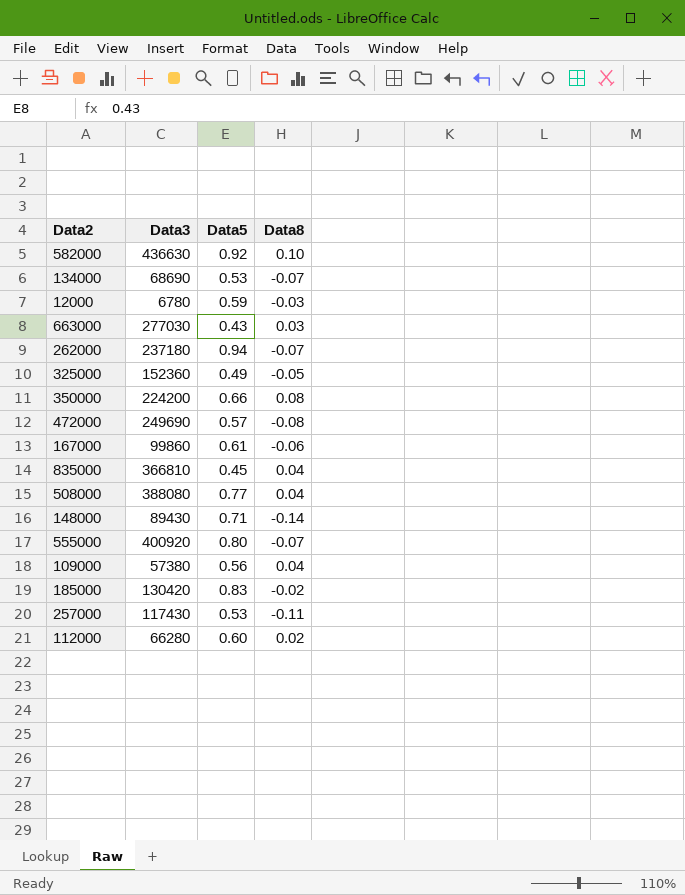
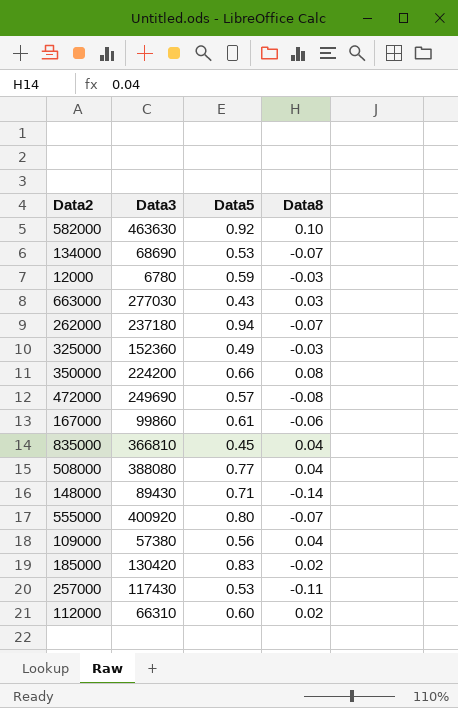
582000 | Data3: 436630 -> 463630
325000 | Data8: -0.05 -> -0.03
112000 | Data3: 66280 -> 66310

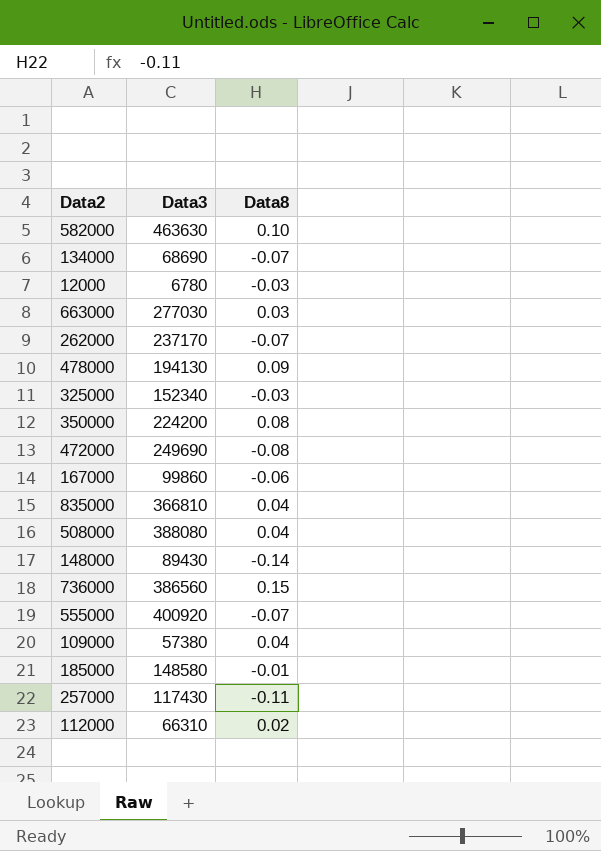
column Data5 | position: 3 -> none
262000 | Data3: 237180 -> 237170
row 478000: none -> 194130 | 0.09
325000 | Data3: 152360 -> 152340
row 736000: none -> 386560 | 0.15
185000 | Data3: 130420 -> 148580
185000 | Data8: -0.02 -> -0.01

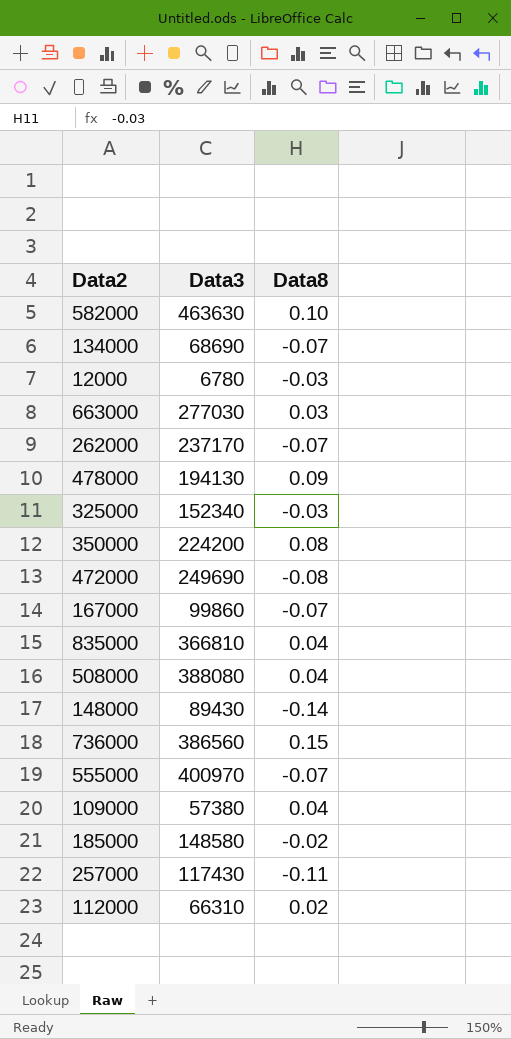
167000 | Data8: -0.06 -> -0.07
555000 | Data3: 400920 -> 400970
185000 | Data8: -0.01 -> -0.02

